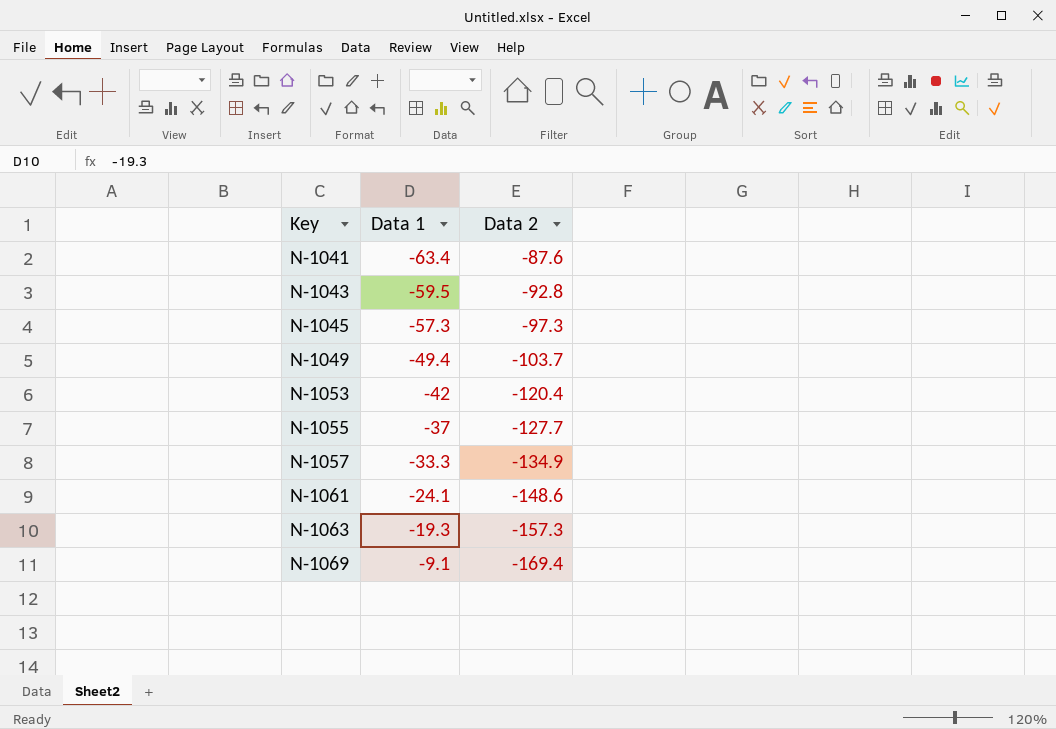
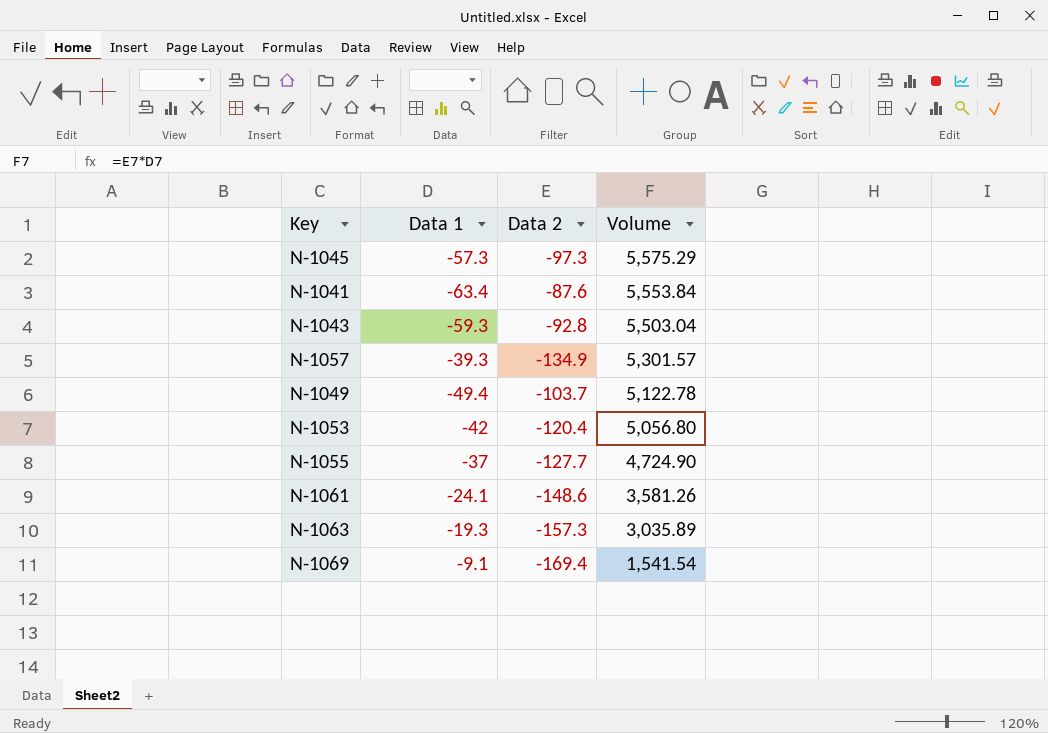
row order: Key ascending -> Volume descending
column Volume | formula: none -> [Data 1] * [Data 2]
N-1043 | Data 1: -59.5 -> -59.3
N-1057 | Data 1: -33.3 -> -39.3

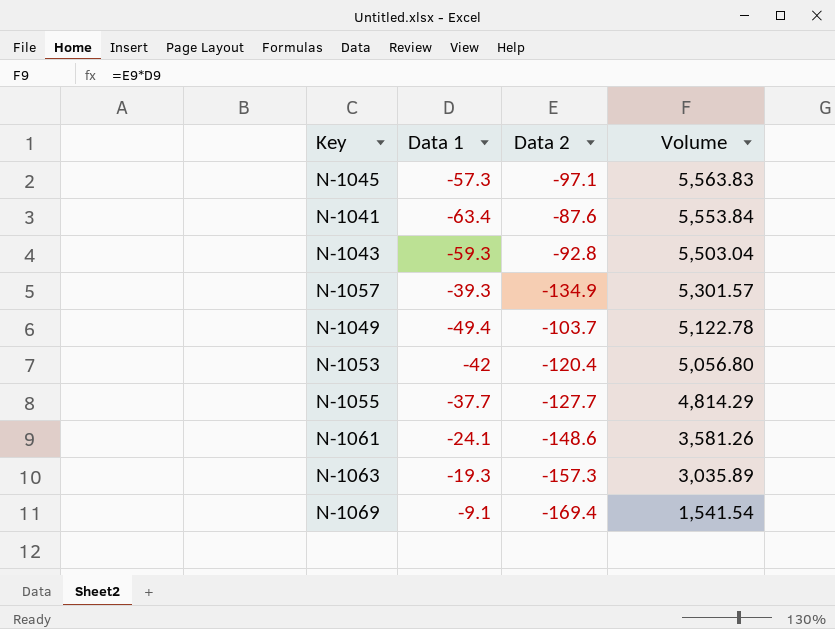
N-1045 | Data 2: -97.3 -> -97.1
N-1045 | Volume: 5,575.29 -> 5,563.83
N-1055 | Data 1: -37 -> -37.7
N-1055 | Volume: 4,724.90 -> 4,814.29

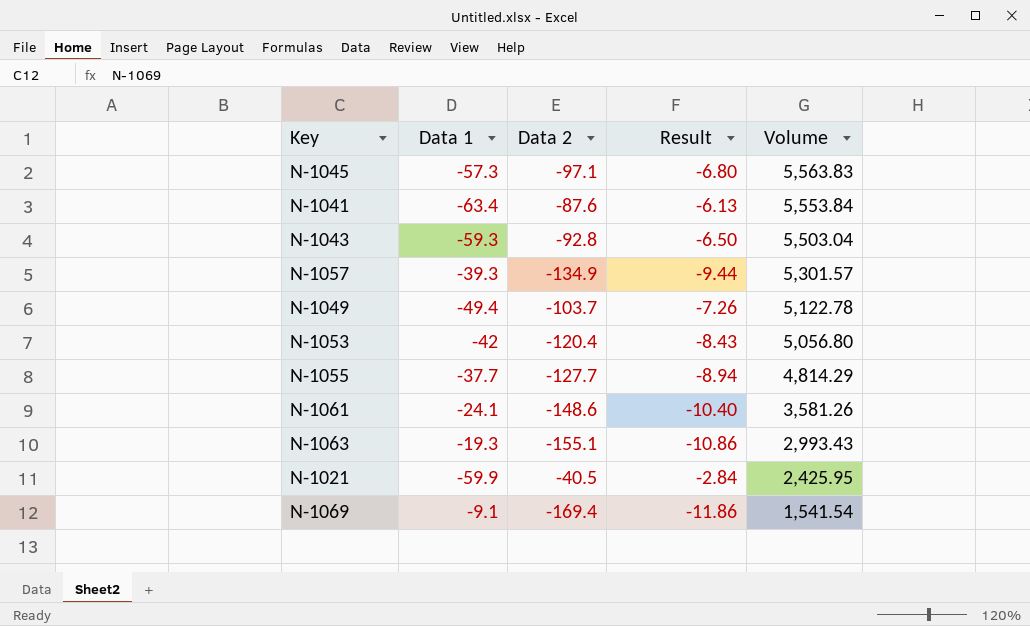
column Result | formula: none -> [Data 2] * 0.07
N-1063 | Data 2: -157.3 -> -155.1
N-1063 | Volume: 3,035.89 -> 2,993.43
row N-1021: none -> -59.9 | -40.5 | -2.84 | 2,425.95

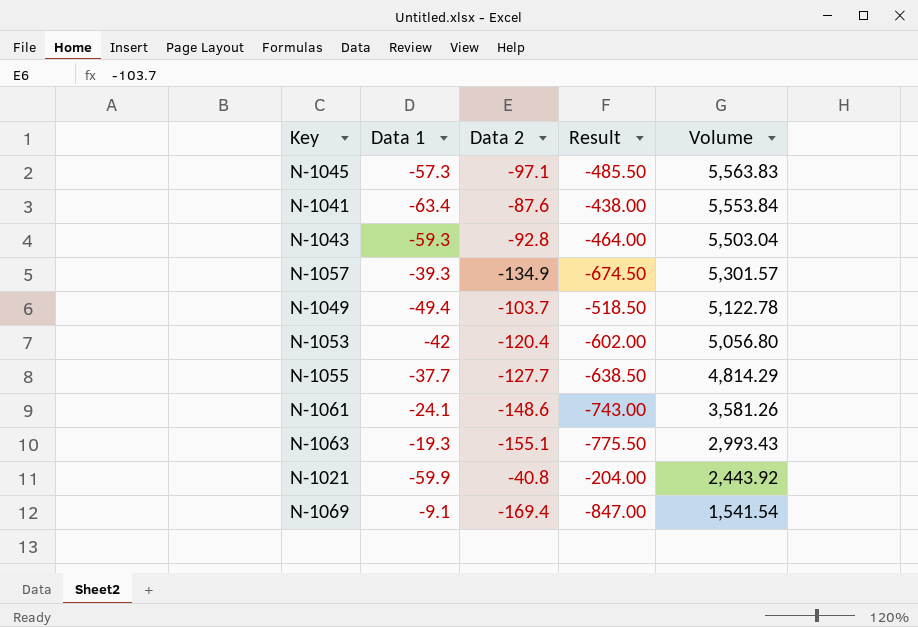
column Result | formula: [Data 2] * 0.07 -> [Data 2] * 5
N-1021 | Data 2: -40.5 -> -40.8
N-1021 | Volume: 2,425.95 -> 2,443.92

